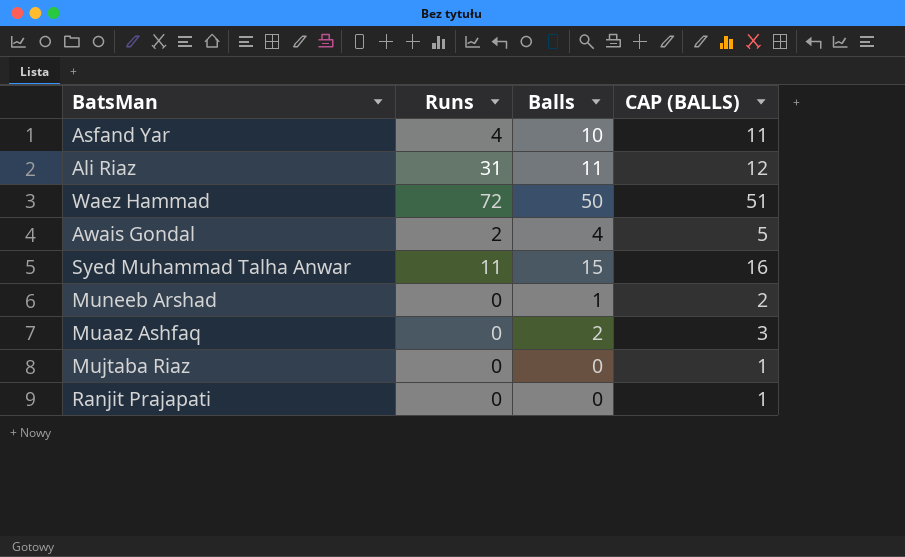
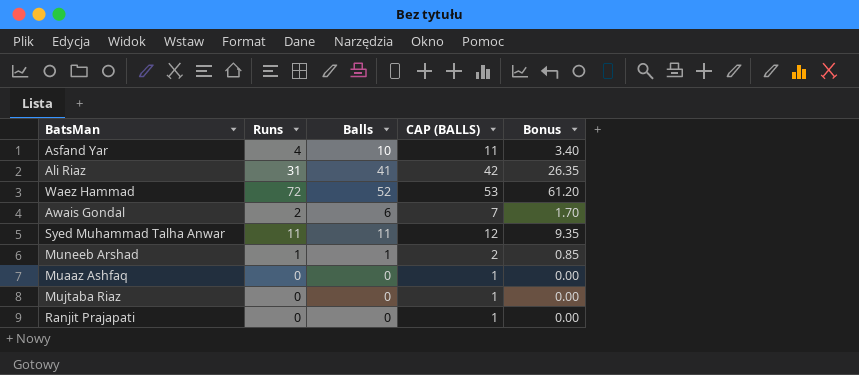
column Bonus | formula: none -> [Runs] * 0.85
Ali Riaz | Balls: 11 -> 41
Ali Riaz | CAP (BALLS): 12 -> 42
Waez Hammad | Balls: 50 -> 52
Waez Hammad | CAP (BALLS): 51 -> 53
Awais Gondal | Balls: 4 -> 6
Awais Gondal | CAP (BALLS): 5 -> 7
Syed Muhammad Talha Anwar | Balls: 15 -> 11
Syed Muhammad Talha Anwar | CAP (BALLS): 16 -> 12
Muneeb Arshad | Runs: 0 -> 1
Muaaz Ashfaq | Balls: 2 -> 0
Muaaz Ashfaq | CAP (BALLS): 3 -> 1

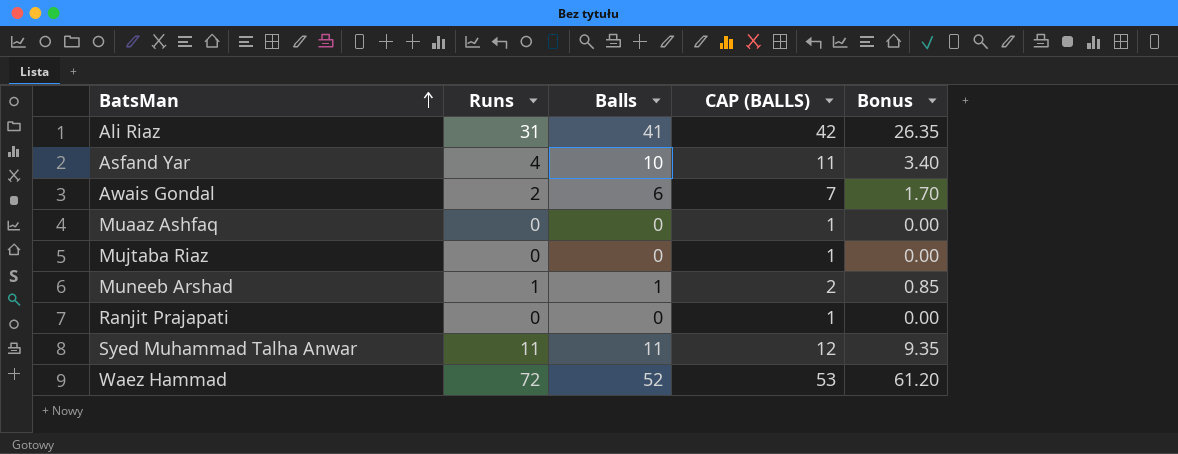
row order: none -> BatsMan ascending

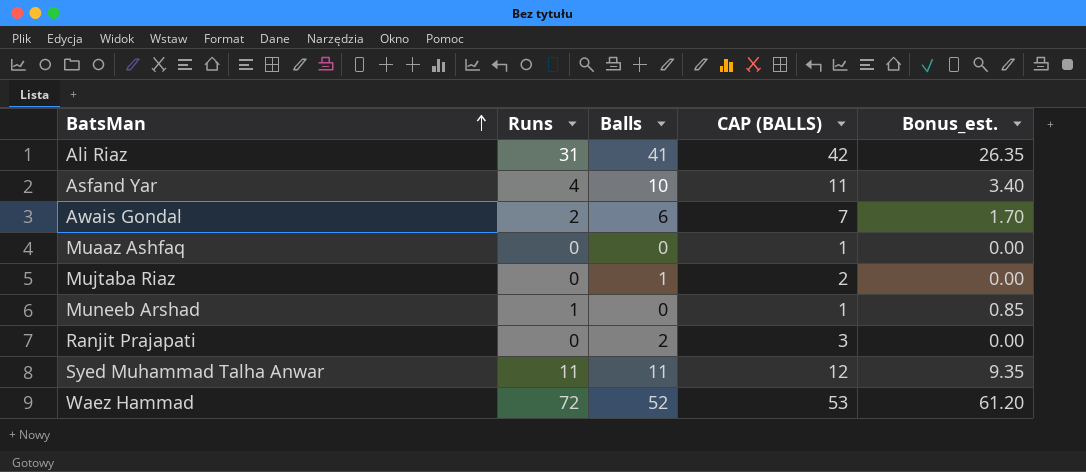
column name: Bonus -> Bonus_est.
Mujtaba Riaz | Balls: 0 -> 1
Mujtaba Riaz | CAP (BALLS): 1 -> 2
Muneeb Arshad | Balls: 1 -> 0
Muneeb Arshad | CAP (BALLS): 2 -> 1
Ranjit Prajapati | Balls: 0 -> 2
Ranjit Prajapati | CAP (BALLS): 1 -> 3

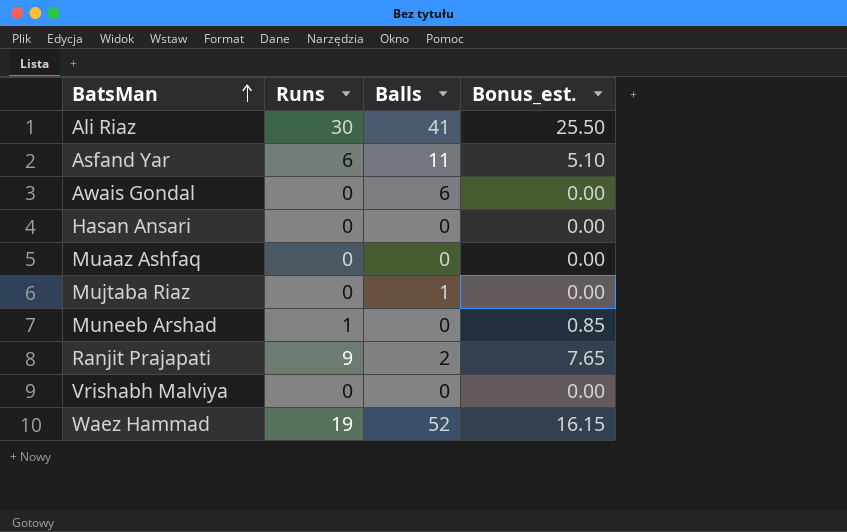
column CAP (BALLS) | formula: [Balls] + 1 -> none
row Syed Muhammad Talha Anwar: 11 | 11 | 12 | 9.35 -> none
Ali Riaz | Runs: 31 -> 30
Ali Riaz | Bonus_est.: 26.35 -> 25.50
Asfand Yar | Runs: 4 -> 6
Asfand Yar | Balls: 10 -> 11
Asfand Yar | Bonus_est.: 3.40 -> 5.10
Awais Gondal | Runs: 2 -> 0
Awais Gondal | Bonus_est.: 1.70 -> 0.00
row Hasan Ansari: none -> 0 | 0 | 0.00
Ranjit Prajapati | Runs: 0 -> 9
Ranjit Prajapati | Bonus_est.: 0.00 -> 7.65
row Vrishabh Malviya: none -> 0 | 0 | 0.00
Waez Hammad | Runs: 72 -> 19
Waez Hammad | Bonus_est.: 61.20 -> 16.15

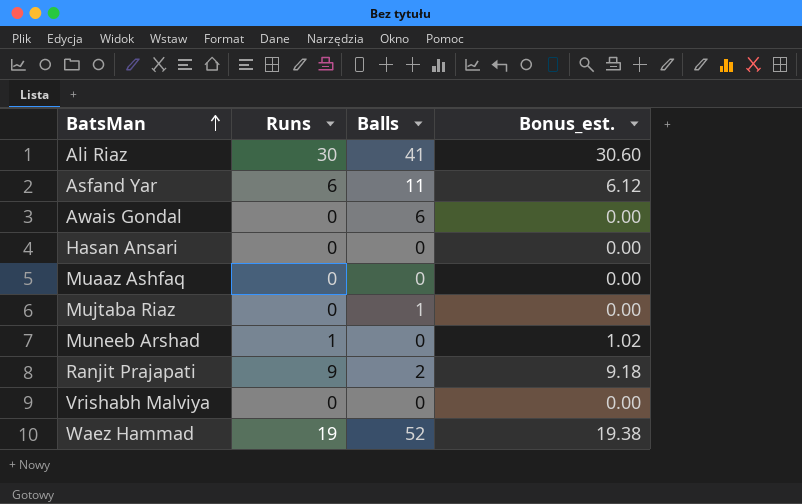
column Bonus_est. | formula: [Runs] * 0.85 -> [Runs] * 1.02

